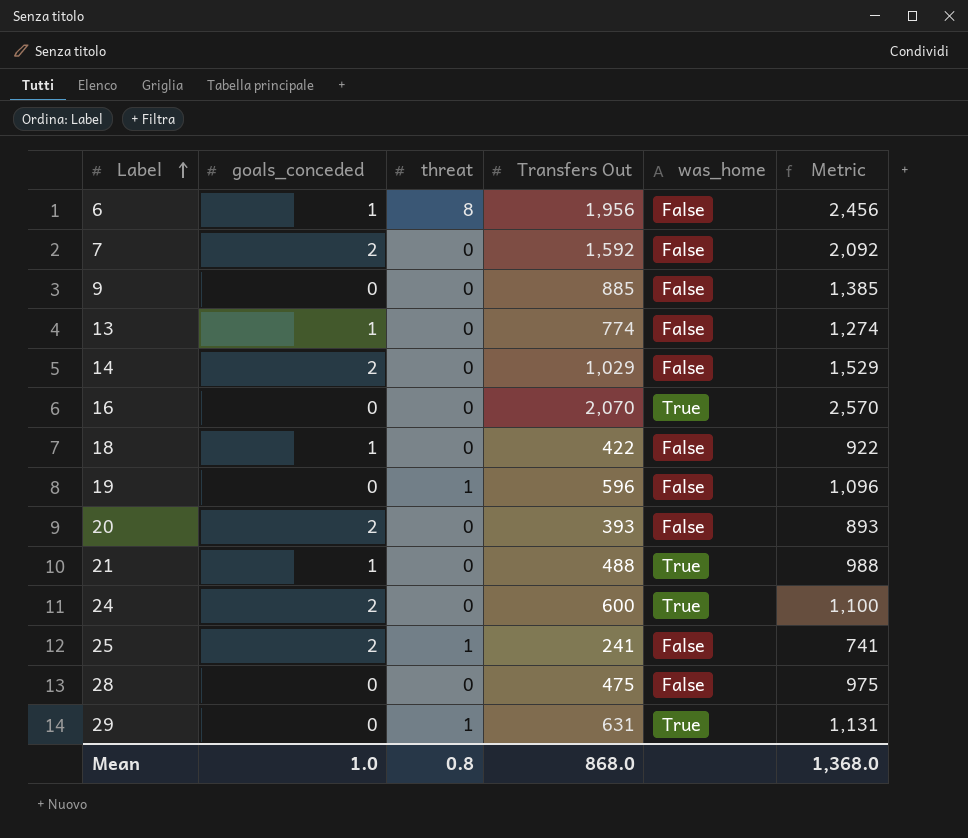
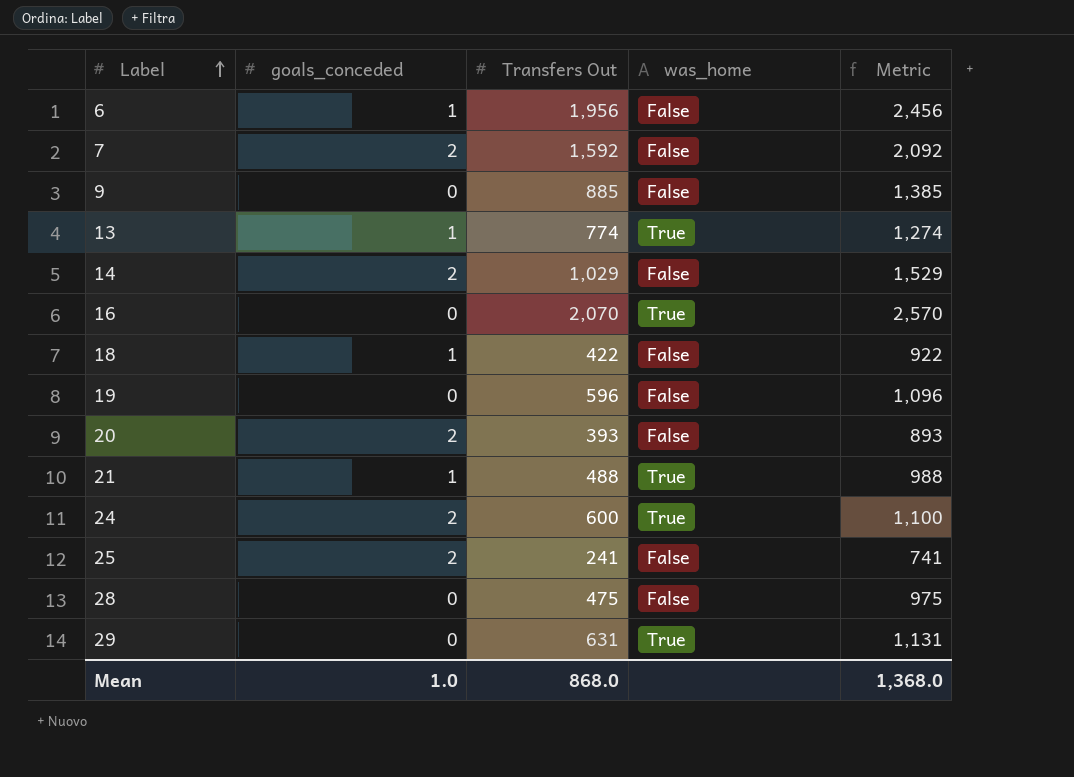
column threat | position: 3 -> none
13 | was_home: False -> True

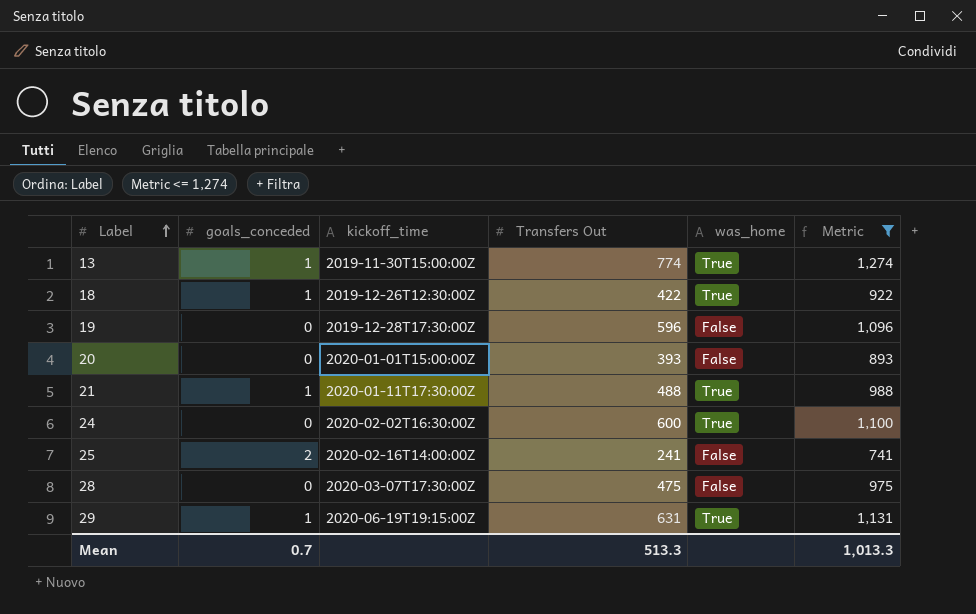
filter: none -> Metric <= 1,274
column kickoff_time | position: none -> 3
18 | was_home: False -> True
20 | goals_conceded: 2 -> 0
24 | goals_conceded: 2 -> 0
29 | goals_conceded: 0 -> 1
Mean | goals_conceded: 1.0 -> 0.7
Mean | Transfers Out: 868.0 -> 513.3
Mean | Metric: 1,368.0 -> 1,013.3

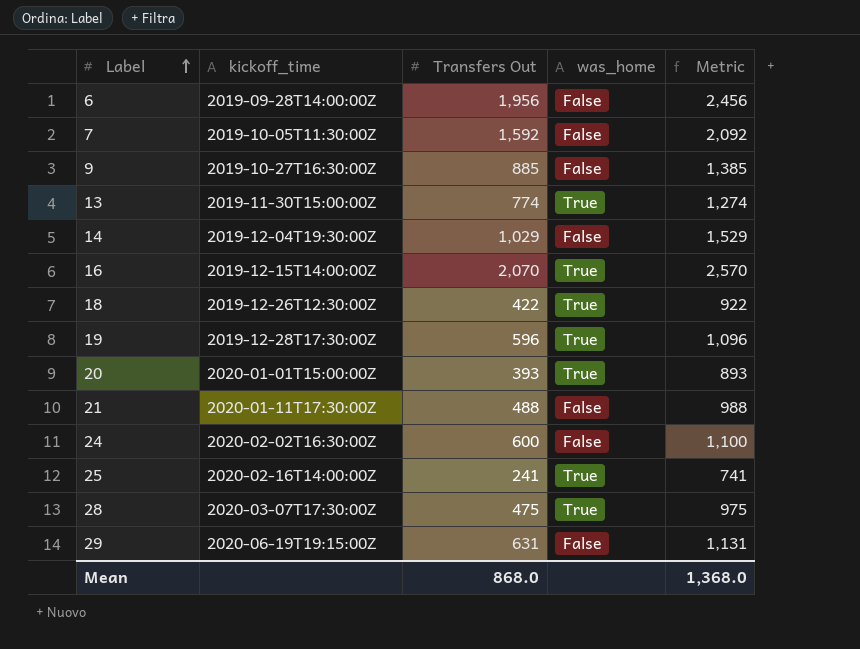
filter: Metric <= 1,274 -> none
column goals_conceded | position: 2 -> none
19 | was_home: False -> True
20 | was_home: False -> True
21 | was_home: True -> False
24 | was_home: True -> False
25 | was_home: False -> True
28 | was_home: False -> True
29 | was_home: True -> False
Mean | Transfers Out: 513.3 -> 868.0
Mean | Metric: 1,013.3 -> 1,368.0

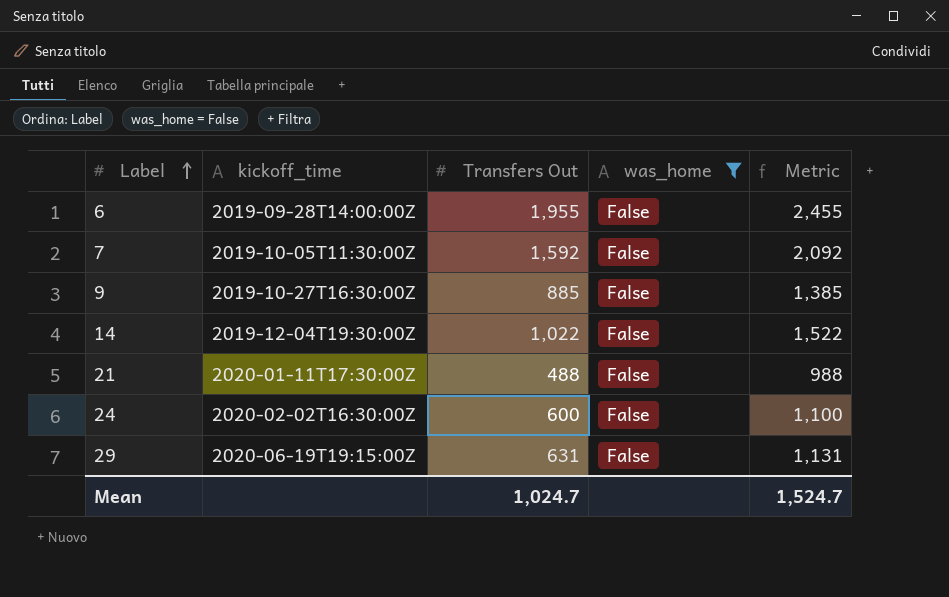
filter: none -> was_home = False
6 | Transfers Out: 1,956 -> 1,955
6 | Metric: 2,456 -> 2,455
14 | Transfers Out: 1,029 -> 1,022
14 | Metric: 1,529 -> 1,522
Mean | Transfers Out: 868.0 -> 1,024.7
Mean | Metric: 1,368.0 -> 1,524.7

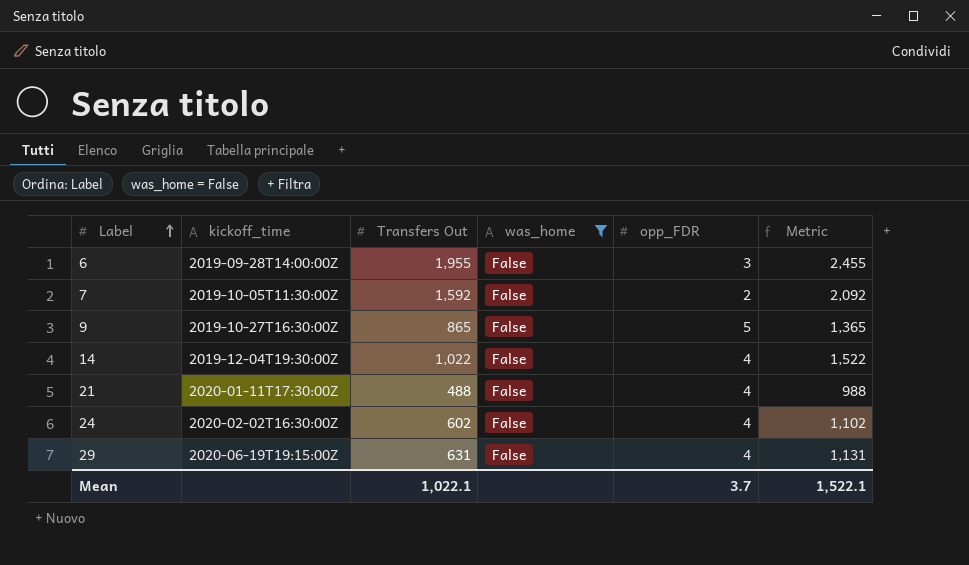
column opp_FDR | position: none -> 5
9 | Transfers Out: 885 -> 865
9 | Metric: 1,385 -> 1,365
24 | Transfers Out: 600 -> 602
24 | Metric: 1,100 -> 1,102
Mean | Transfers Out: 1,024.7 -> 1,022.1
Mean | Metric: 1,524.7 -> 1,522.1

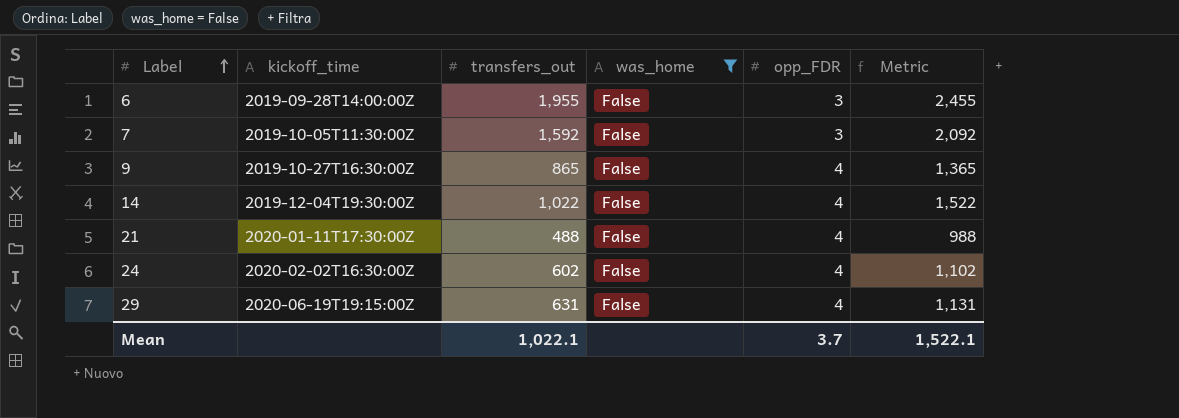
column name: Transfers Out -> transfers_out
7 | opp_FDR: 2 -> 3
9 | opp_FDR: 5 -> 4

